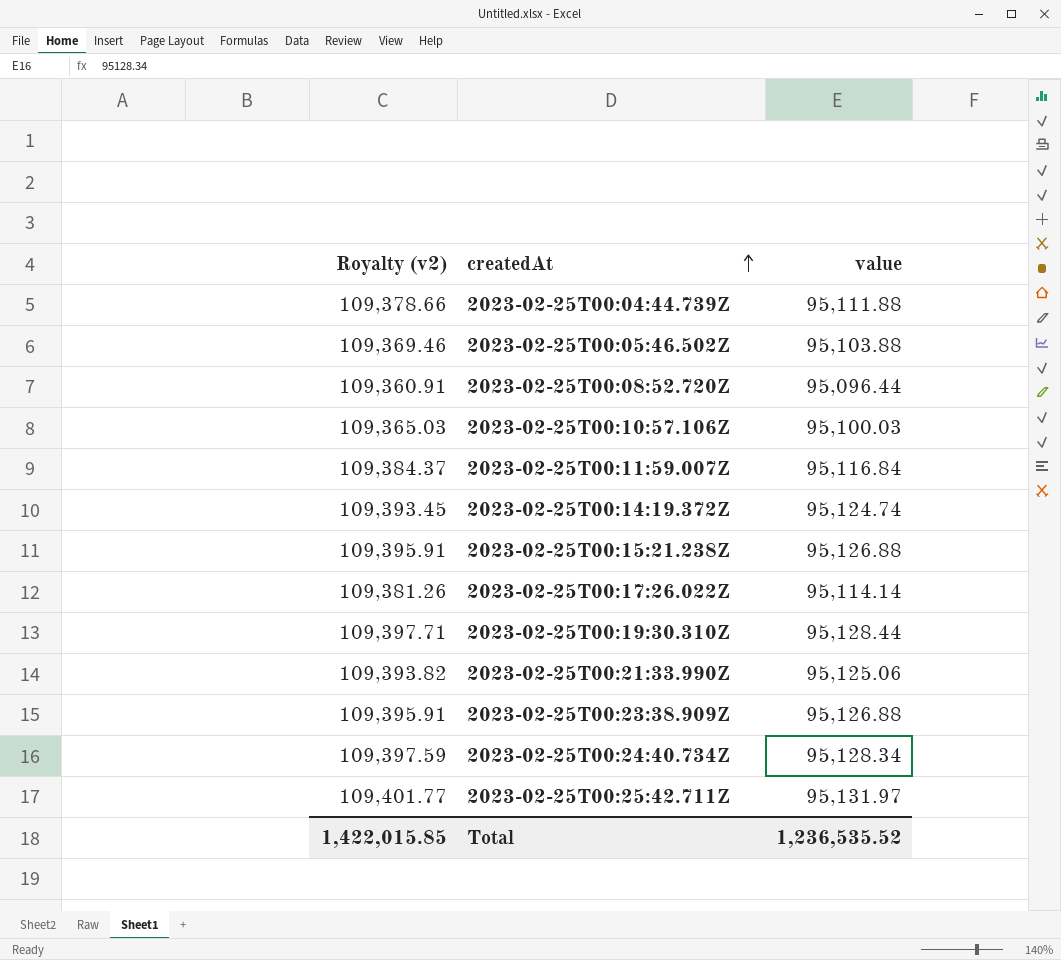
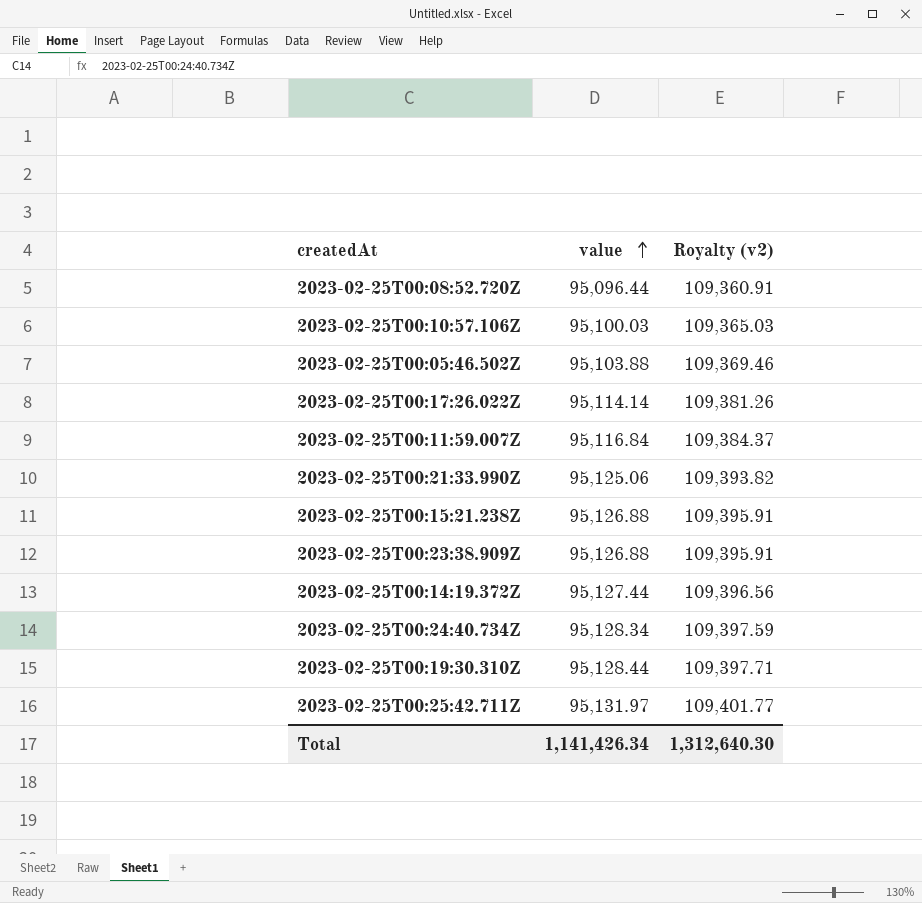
row order: createdAt ascending -> value ascending
column Royalty (v2) | position: 1 -> 3
row 2023-02-25T00:04:44.739Z: 109,378.66 | 95,111.88 -> none
2023-02-25T00:14:19.372Z | value: 95,124.74 -> 95,127.44
2023-02-25T00:14:19.372Z | Royalty (v2): 109,393.45 -> 109,396.56
Total | value: 1,236,535.52 -> 1,141,426.34
Total | Royalty (v2): 1,422,015.85 -> 1,312,640.30

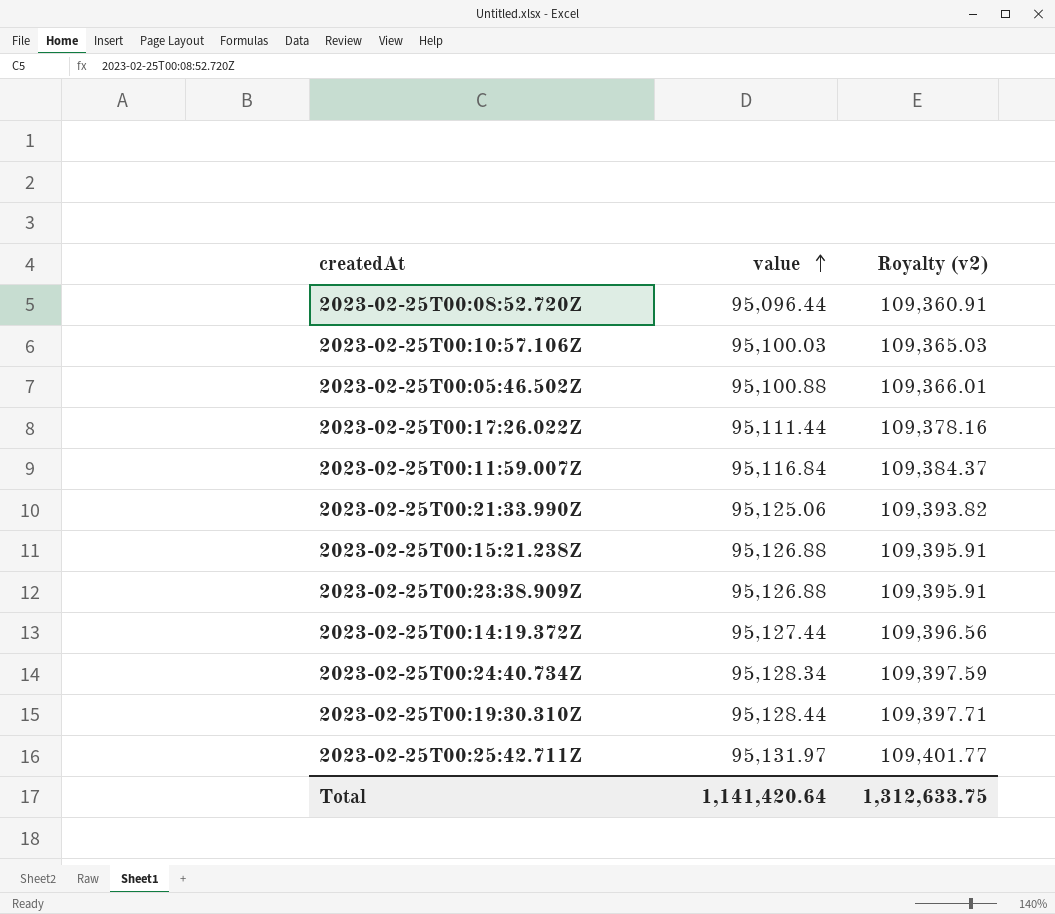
2023-02-25T00:05:46.502Z | value: 95,103.88 -> 95,100.88
2023-02-25T00:05:46.502Z | Royalty (v2): 109,369.46 -> 109,366.01
2023-02-25T00:17:26.022Z | value: 95,114.14 -> 95,111.44
2023-02-25T00:17:26.022Z | Royalty (v2): 109,381.26 -> 109,378.16
Total | value: 1,141,426.34 -> 1,141,420.64
Total | Royalty (v2): 1,312,640.30 -> 1,312,633.75

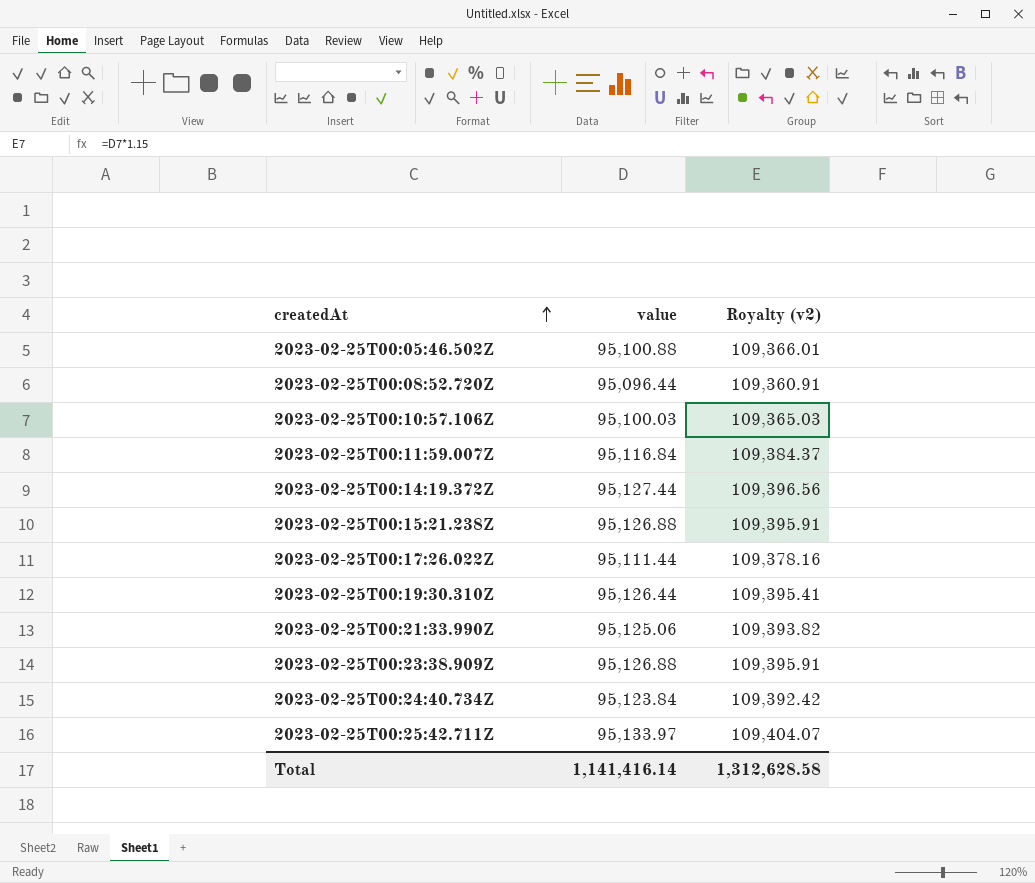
row order: value ascending -> createdAt ascending
2023-02-25T00:19:30.310Z | value: 95,128.44 -> 95,126.44
2023-02-25T00:19:30.310Z | Royalty (v2): 109,397.71 -> 109,395.41
2023-02-25T00:24:40.734Z | value: 95,128.34 -> 95,123.84
2023-02-25T00:24:40.734Z | Royalty (v2): 109,397.59 -> 109,392.42
2023-02-25T00:25:42.711Z | value: 95,131.97 -> 95,133.97
2023-02-25T00:25:42.711Z | Royalty (v2): 109,401.77 -> 109,404.07
Total | value: 1,141,420.64 -> 1,141,416.14
Total | Royalty (v2): 1,312,633.75 -> 1,312,628.58

